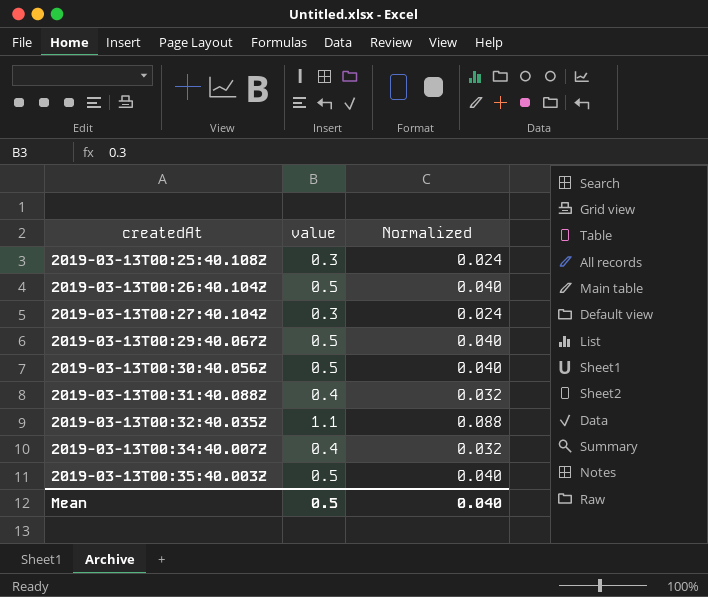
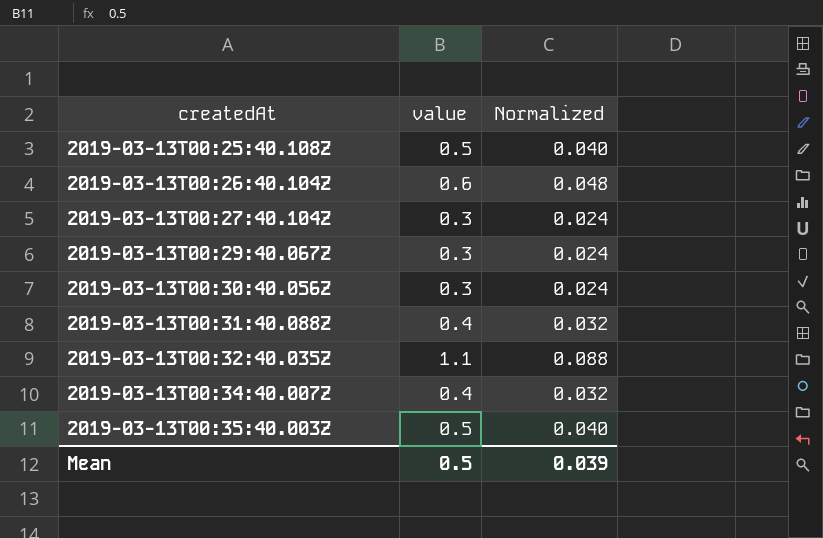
2019-03-13T00:25:40.108Z | value: 0.3 -> 0.5
2019-03-13T00:25:40.108Z | Normalized: 0.024 -> 0.040
2019-03-13T00:26:40.104Z | value: 0.5 -> 0.6
2019-03-13T00:26:40.104Z | Normalized: 0.040 -> 0.048
2019-03-13T00:29:40.067Z | value: 0.5 -> 0.3
2019-03-13T00:29:40.067Z | Normalized: 0.040 -> 0.024
2019-03-13T00:30:40.056Z | value: 0.5 -> 0.3
2019-03-13T00:30:40.056Z | Normalized: 0.040 -> 0.024
Mean | Normalized: 0.040 -> 0.039

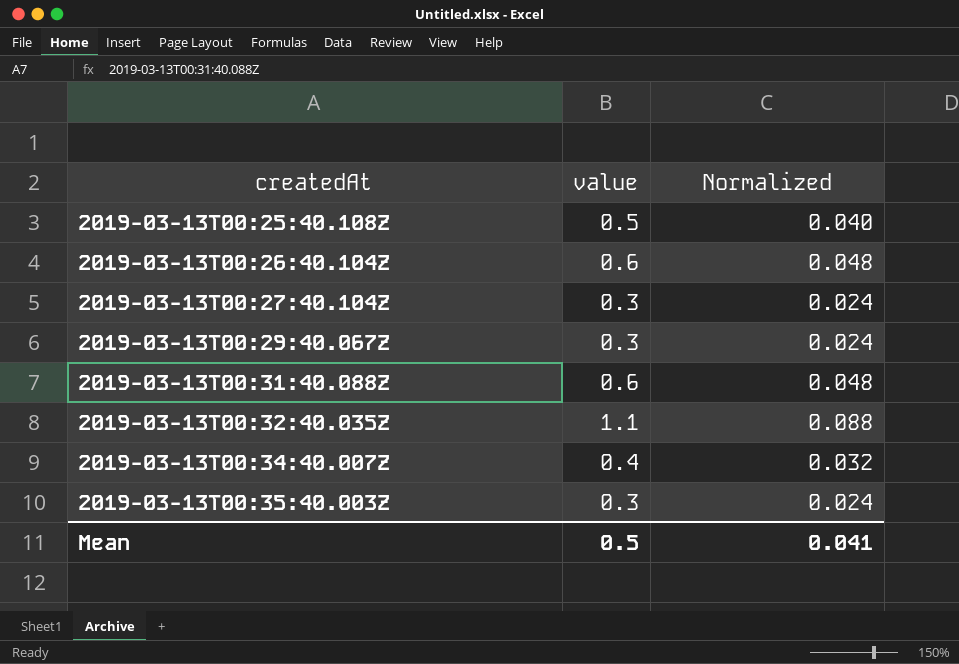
row 2019-03-13T00:30:40.056Z: 0.3 | 0.024 -> none
2019-03-13T00:31:40.088Z | value: 0.4 -> 0.6
2019-03-13T00:31:40.088Z | Normalized: 0.032 -> 0.048
2019-03-13T00:35:40.003Z | value: 0.5 -> 0.3
2019-03-13T00:35:40.003Z | Normalized: 0.040 -> 0.024
Mean | Normalized: 0.039 -> 0.041

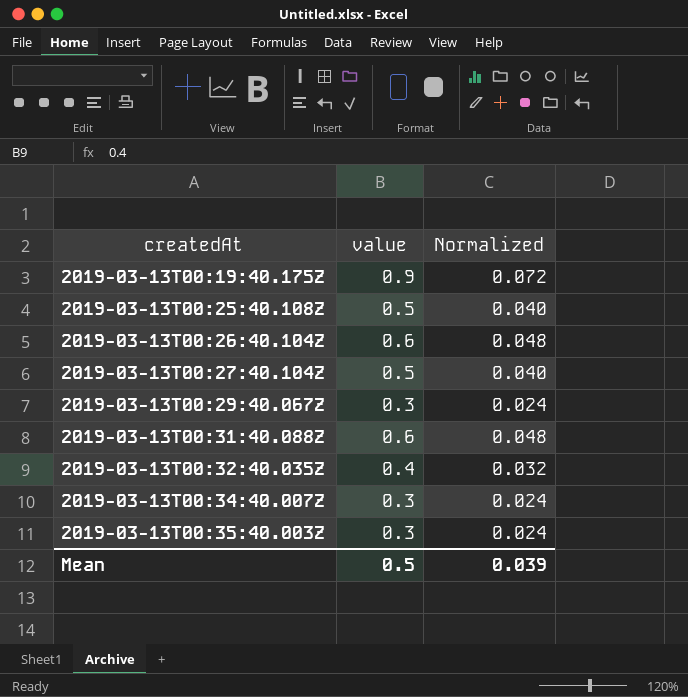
row 2019-03-13T00:19:40.175Z: none -> 0.9 | 0.072
2019-03-13T00:27:40.104Z | value: 0.3 -> 0.5
2019-03-13T00:27:40.104Z | Normalized: 0.024 -> 0.040
2019-03-13T00:32:40.035Z | value: 1.1 -> 0.4
2019-03-13T00:32:40.035Z | Normalized: 0.088 -> 0.032
2019-03-13T00:34:40.007Z | value: 0.4 -> 0.3
2019-03-13T00:34:40.007Z | Normalized: 0.032 -> 0.024
Mean | Normalized: 0.041 -> 0.039

